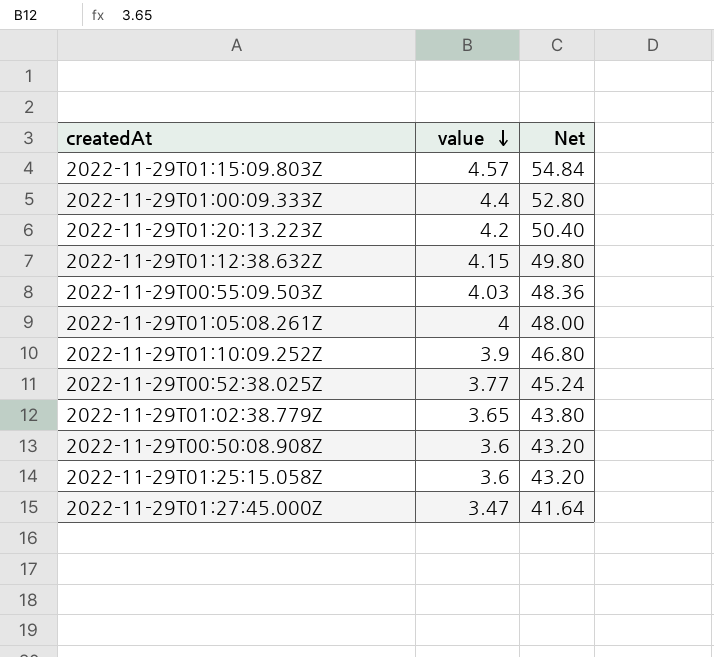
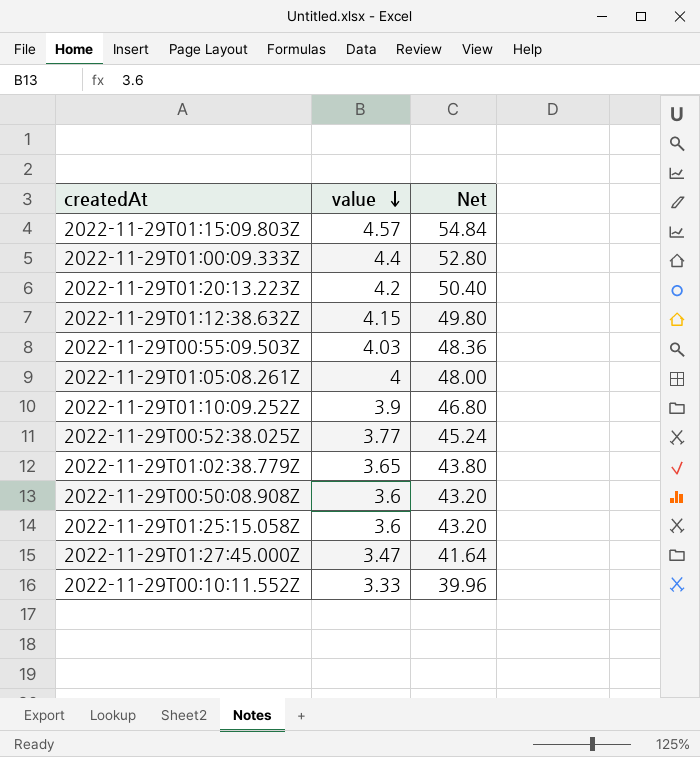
row 2022-11-29T00:10:11.552Z: none -> 3.33 | 39.96

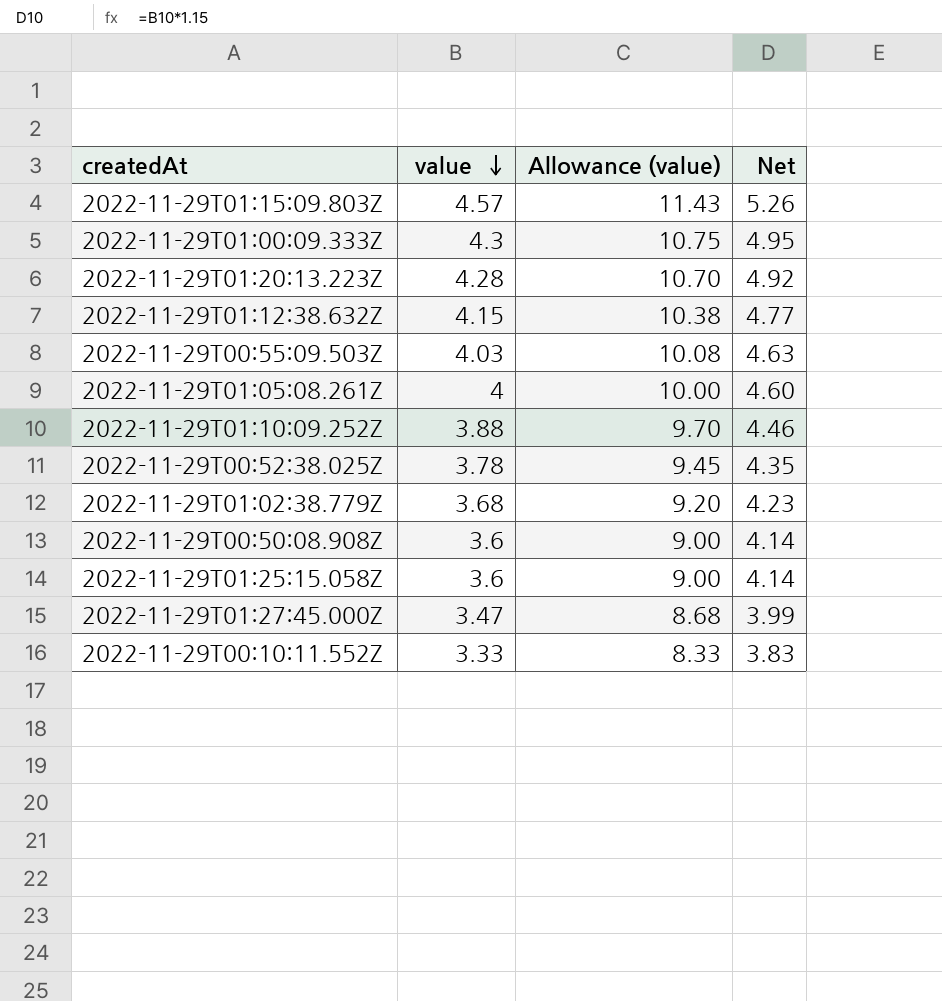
column Allowance (value) | formula: none -> [value] * 2.5
column Net | formula: [value] * 12 -> [value] * 1.15
2022-11-29T01:00:09.333Z | value: 4.4 -> 4.3
2022-11-29T01:20:13.223Z | value: 4.2 -> 4.28
2022-11-29T01:10:09.252Z | value: 3.9 -> 3.88
2022-11-29T00:52:38.025Z | value: 3.77 -> 3.78
2022-11-29T01:02:38.779Z | value: 3.65 -> 3.68

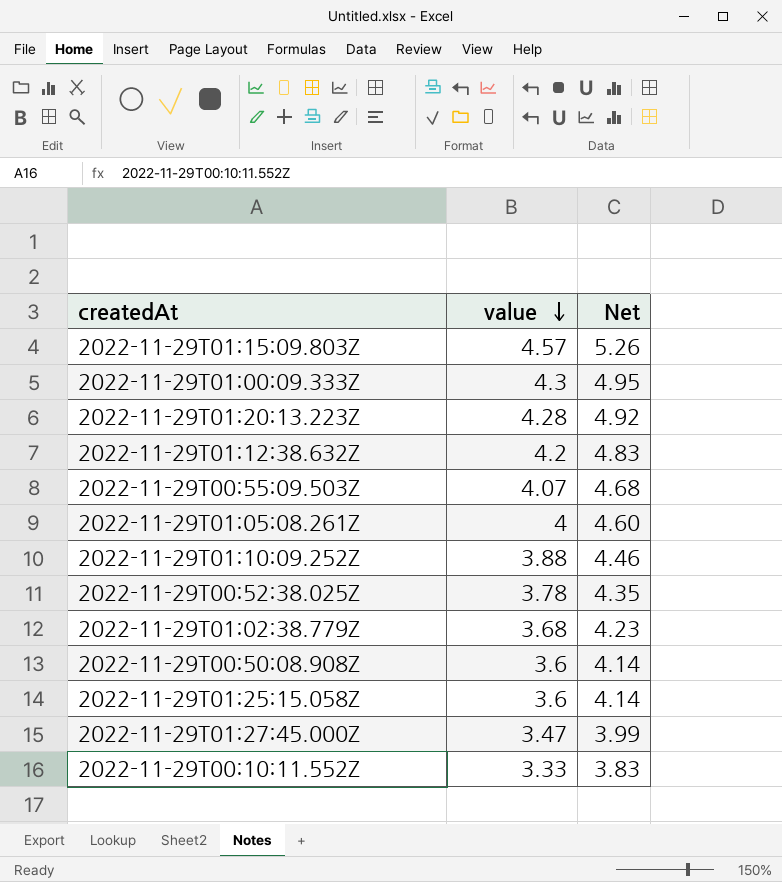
column Allowance (value) | formula: [value] * 2.5 -> none
2022-11-29T01:12:38.632Z | value: 4.15 -> 4.2
2022-11-29T01:12:38.632Z | Net: 4.77 -> 4.83
2022-11-29T00:55:09.503Z | value: 4.03 -> 4.07
2022-11-29T00:55:09.503Z | Net: 4.63 -> 4.68

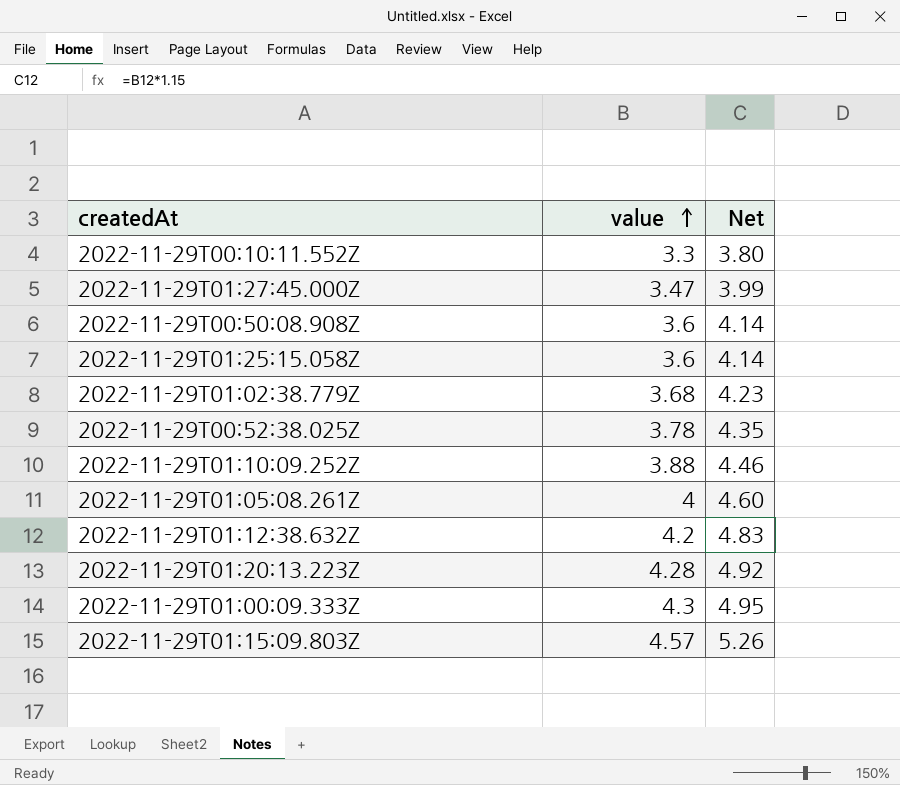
row order: value descending -> value ascending
row 2022-11-29T00:55:09.503Z: 4.07 | 4.68 -> none
2022-11-29T00:10:11.552Z | value: 3.33 -> 3.3
2022-11-29T00:10:11.552Z | Net: 3.83 -> 3.80

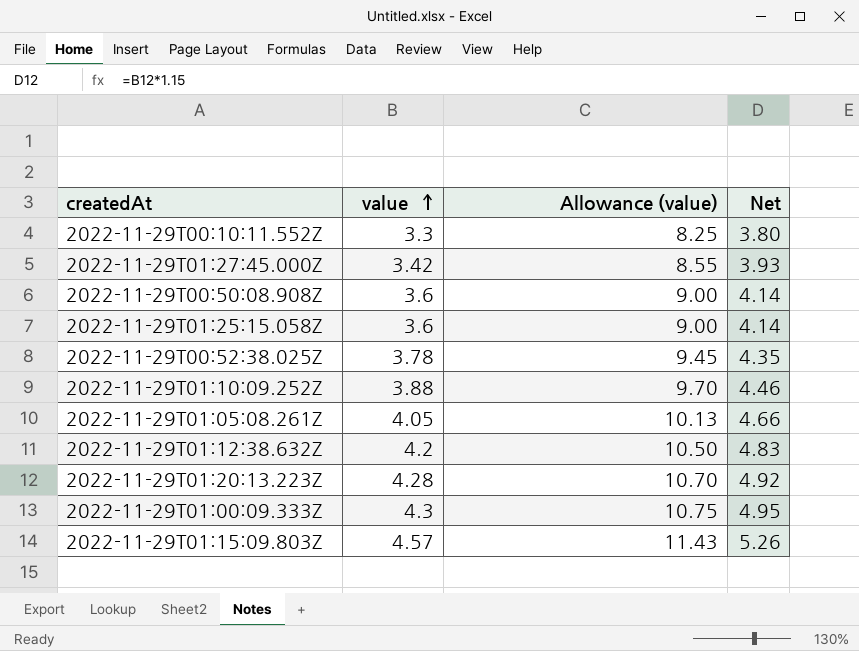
column Allowance (value) | formula: none -> [value] * 2.5
row 2022-11-29T01:02:38.779Z: 3.68 | 4.23 -> none
2022-11-29T01:27:45.000Z | value: 3.47 -> 3.42
2022-11-29T01:27:45.000Z | Net: 3.99 -> 3.93
2022-11-29T01:05:08.261Z | value: 4 -> 4.05
2022-11-29T01:05:08.261Z | Net: 4.60 -> 4.66

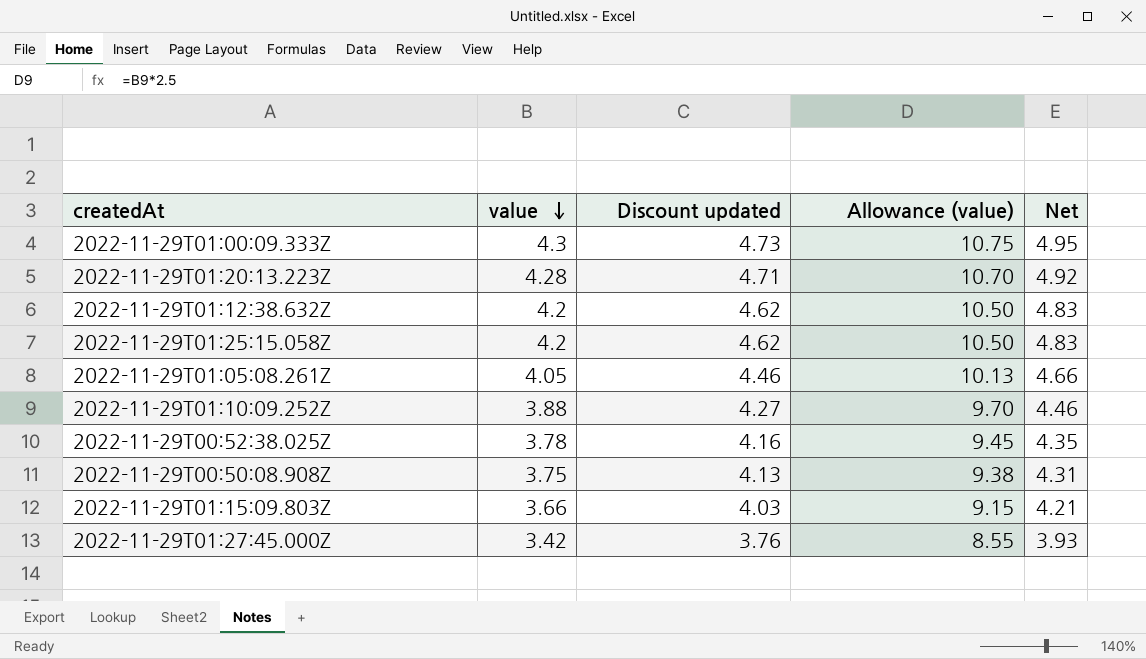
row order: value ascending -> value descending
column Discount updated | formula: none -> [value] * 1.1
row 2022-11-29T00:10:11.552Z: 3.3 | 8.25 | 3.80 -> none
2022-11-29T01:25:15.058Z | value: 3.6 -> 4.2
2022-11-29T01:25:15.058Z | Allowance (value): 9.00 -> 10.50
2022-11-29T01:25:15.058Z | Net: 4.14 -> 4.83
2022-11-29T00:50:08.908Z | value: 3.6 -> 3.75
2022-11-29T00:50:08.908Z | Allowance (value): 9.00 -> 9.38
2022-11-29T00:50:08.908Z | Net: 4.14 -> 4.31
2022-11-29T01:15:09.803Z | value: 4.57 -> 3.66
2022-11-29T01:15:09.803Z | Allowance (value): 11.43 -> 9.15
2022-11-29T01:15:09.803Z | Net: 5.26 -> 4.21

